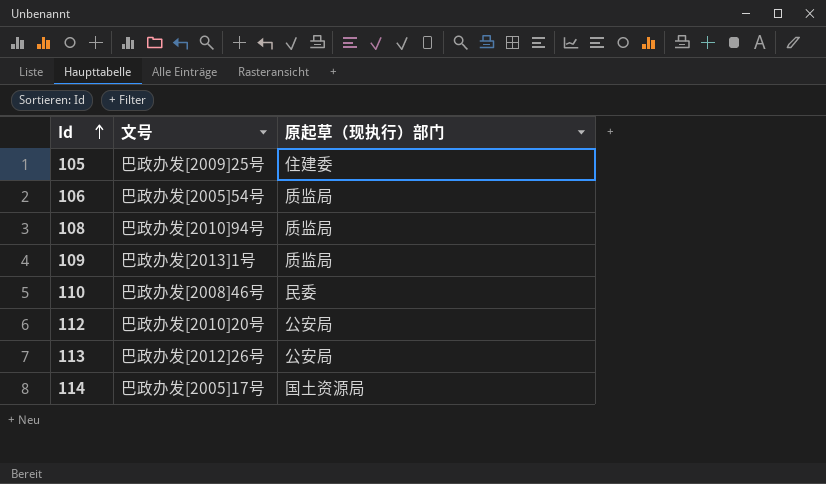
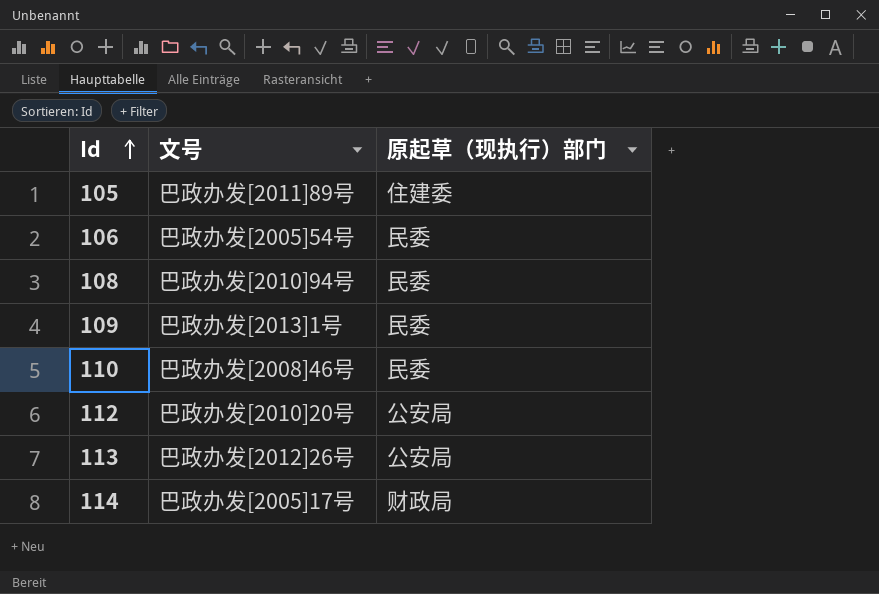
105 | 文号: 巴政办发[2009]25号 -> 巴政办发[2011]89号
106 | 原起草（现执行）部门: 质监局 -> 民委
108 | 原起草（现执行）部门: 质监局 -> 民委
109 | 原起草（现执行）部门: 质监局 -> 民委
114 | 原起草（现执行）部门: 国土资源局 -> 财政局

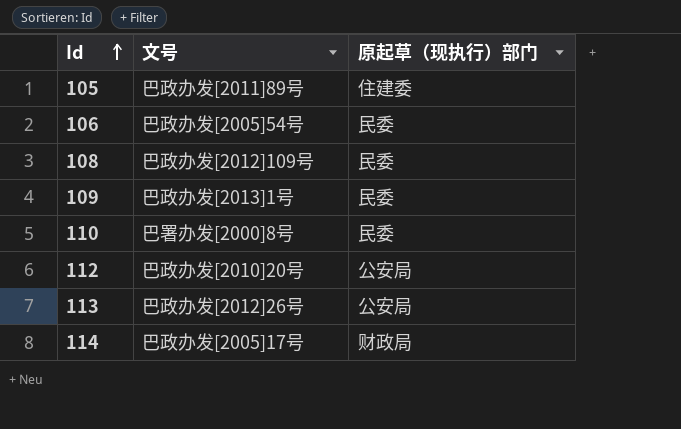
108 | 文号: 巴政办发[2010]94号 -> 巴政办发[2012]109号
110 | 文号: 巴政办发[2008]46号 -> 巴署办发[2000]8号

